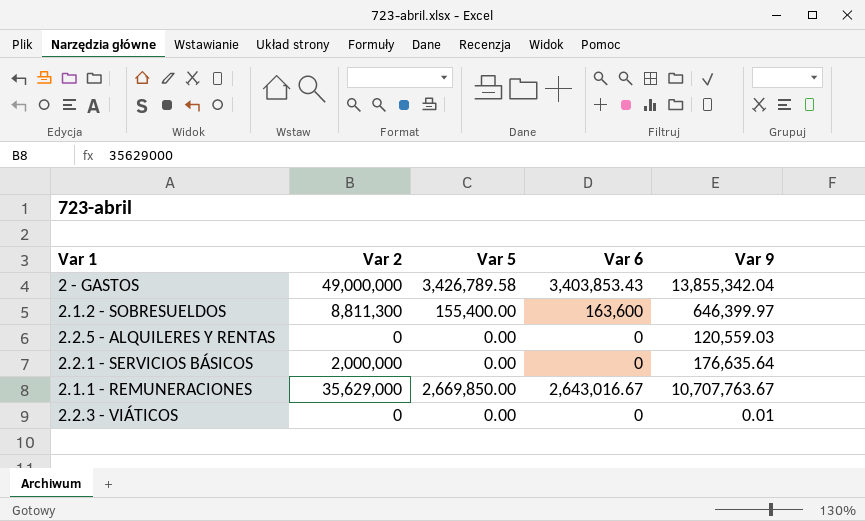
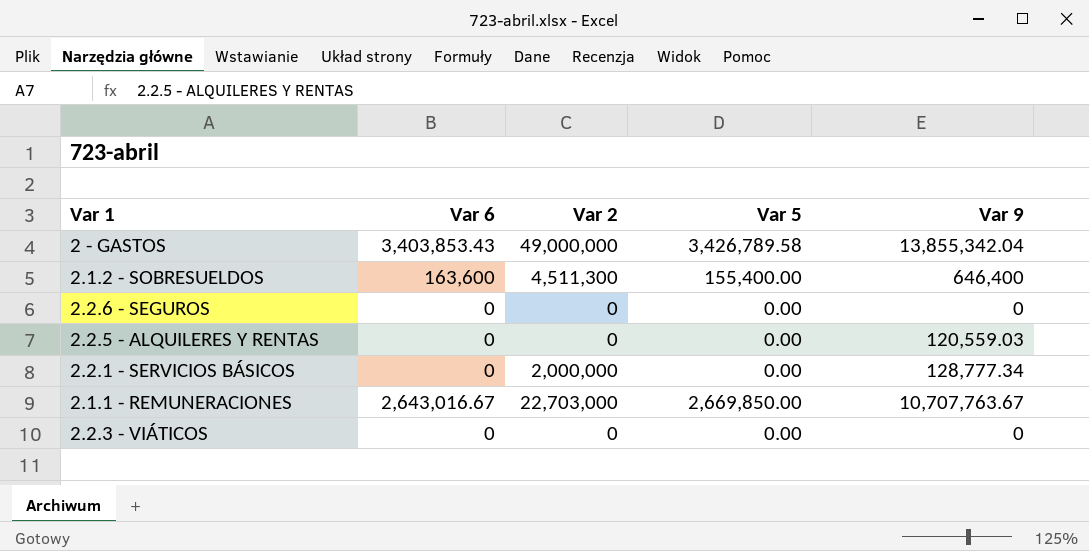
column Var 6 | position: 4 -> 2
2.1.2 - SOBRESUELDOS | Var 2: 8,811,300 -> 4,511,300
2.1.2 - SOBRESUELDOS | Var 9: 646,399.97 -> 646,400
row 2.2.6 - SEGUROS: none -> 0 | 0 | 0.00 | 0
2.2.1 - SERVICIOS BÁSICOS | Var 9: 176,635.64 -> 128,777.34
2.1.1 - REMUNERACIONES | Var 2: 35,629,000 -> 22,703,000
2.2.3 - VIÁTICOS | Var 9: 0.01 -> 0

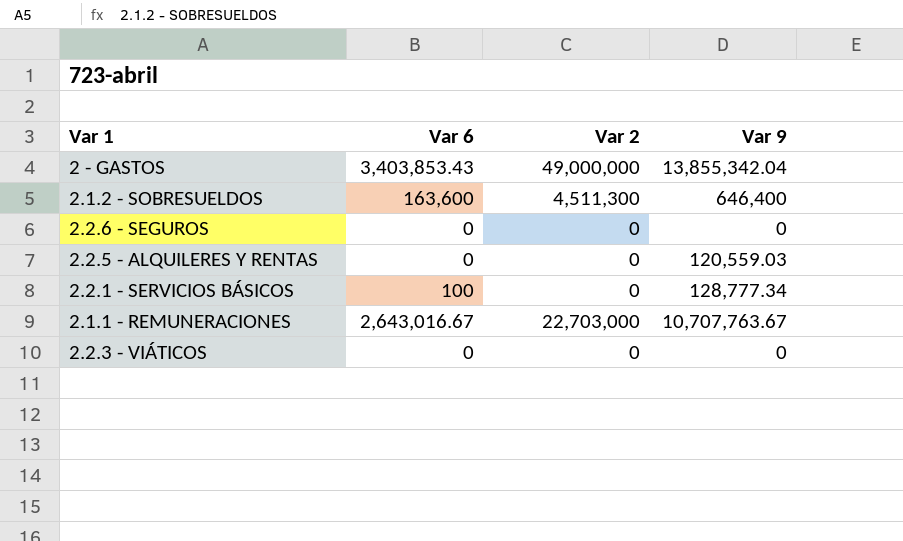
column Var 5 | position: 4 -> none
2.2.1 - SERVICIOS BÁSICOS | Var 6: 0 -> 100
2.2.1 - SERVICIOS BÁSICOS | Var 2: 2,000,000 -> 0

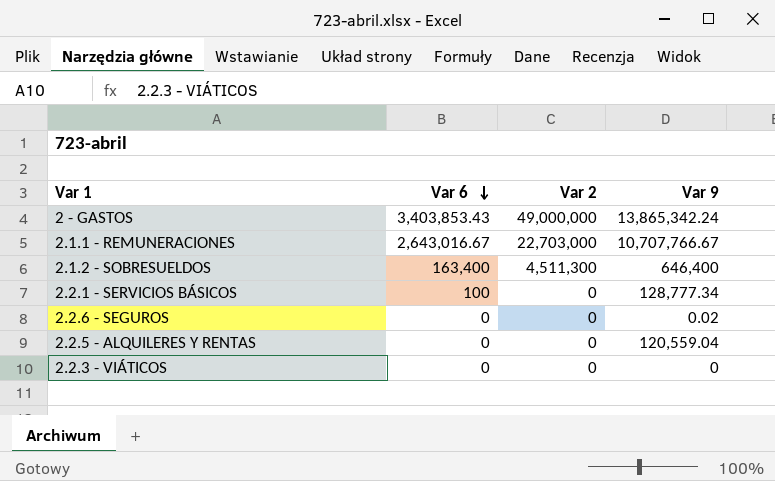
row order: none -> Var 6 descending
2 - GASTOS | Var 9: 13,855,342.04 -> 13,865,342.24
2.1.1 - REMUNERACIONES | Var 9: 10,707,763.67 -> 10,707,766.67
2.1.2 - SOBRESUELDOS | Var 6: 163,600 -> 163,400
2.2.6 - SEGUROS | Var 9: 0 -> 0.02
2.2.5 - ALQUILERES Y RENTAS | Var 9: 120,559.03 -> 120,559.04

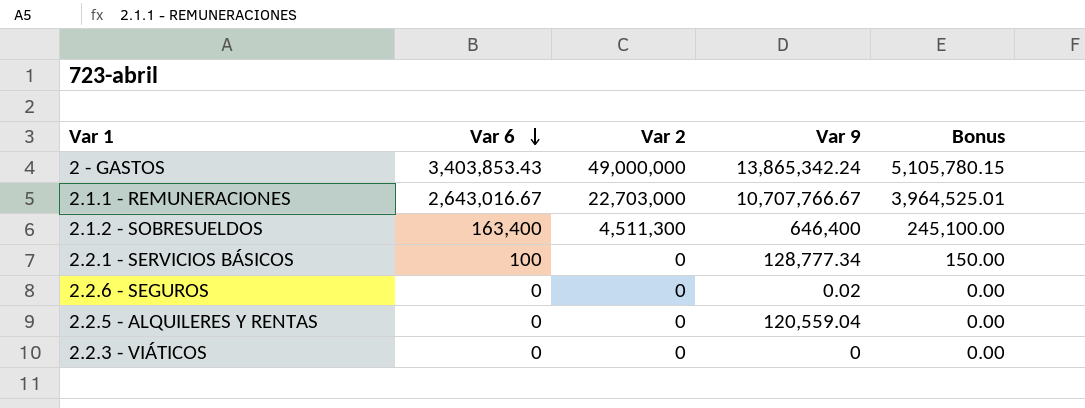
column Bonus | formula: none -> [Var 6] * 1.5

